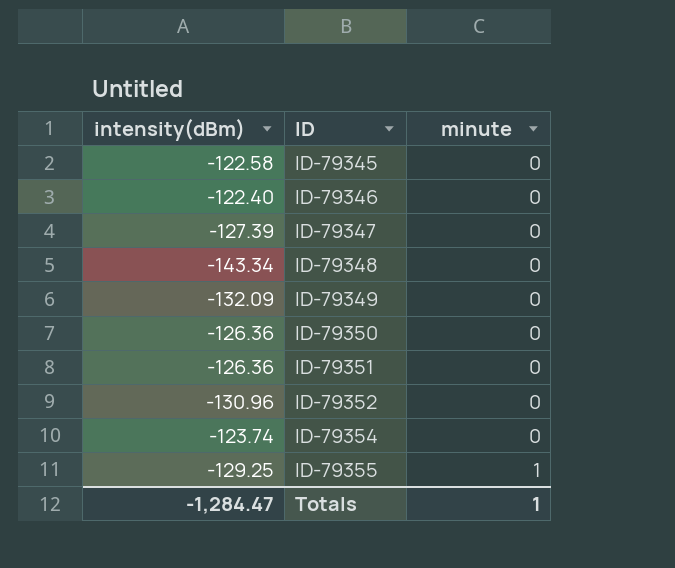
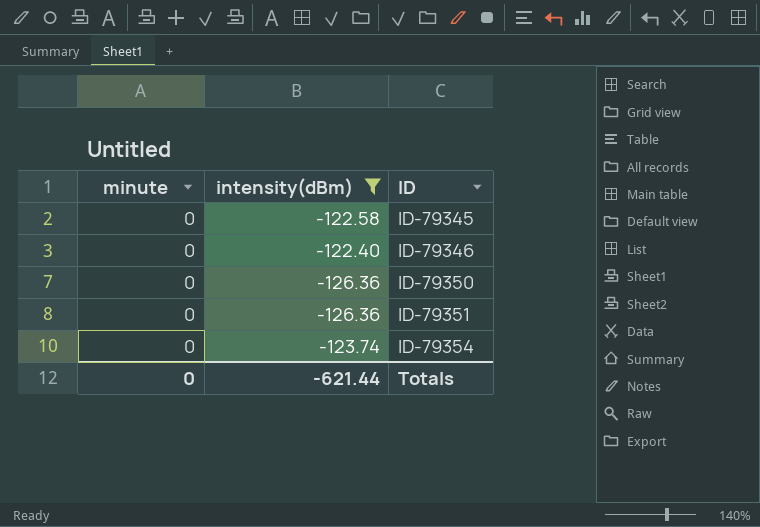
filter: none -> intensity(dBm) >= -126.36
column minute | position: 3 -> 1
Totals | minute: 1 -> 0
Totals | intensity(dBm): -1,284.47 -> -621.44

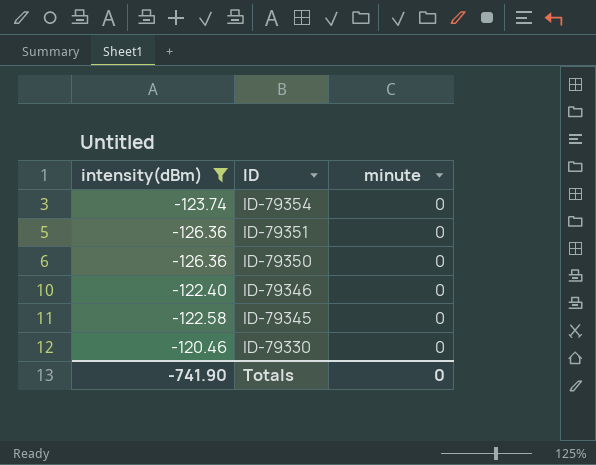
row order: ID ascending -> ID descending
column minute | position: 1 -> 3
row ID-79330: none -> -120.46 | 0
Totals | intensity(dBm): -621.44 -> -741.90

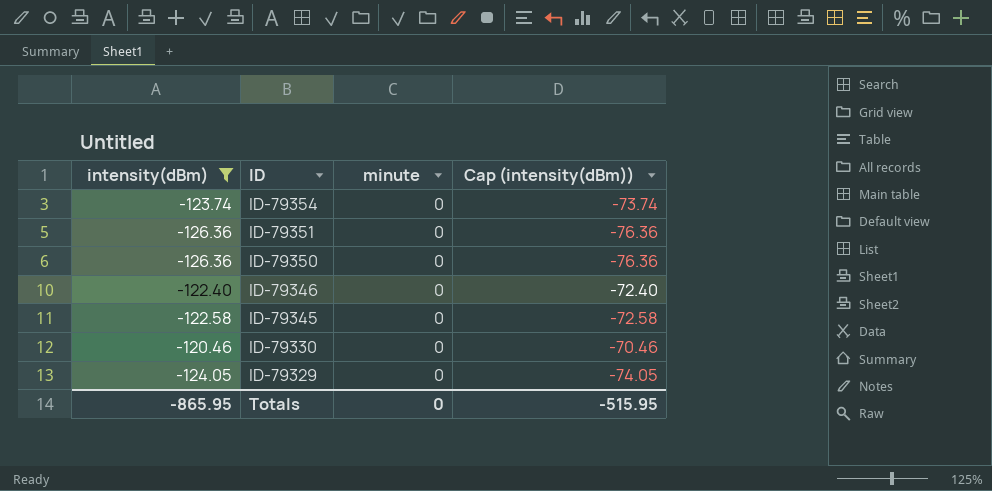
column Cap (intensity(dBm)) | formula: none -> [intensity(dBm)] + 50
row ID-79329: none -> -124.05 | 0 | -74.05
Totals | intensity(dBm): -741.90 -> -865.95

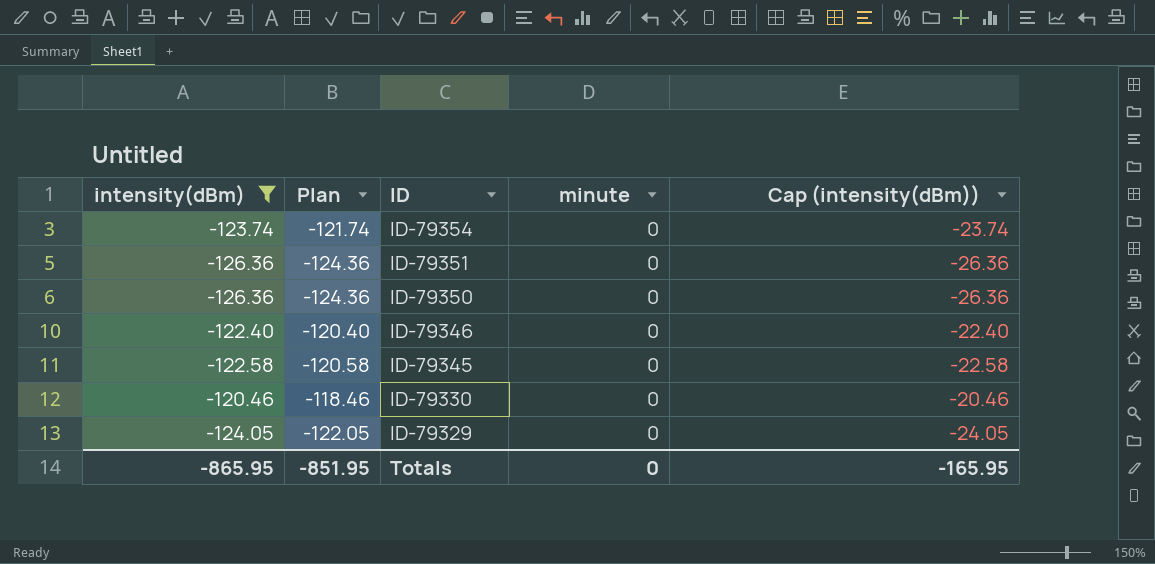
column Plan | formula: none -> [intensity(dBm)] + 2
column Cap (intensity(dBm)) | formula: [intensity(dBm)] + 50 -> [intensity(dBm)] + 100
Totals | Cap (intensity(dBm)): -515.95 -> -165.95

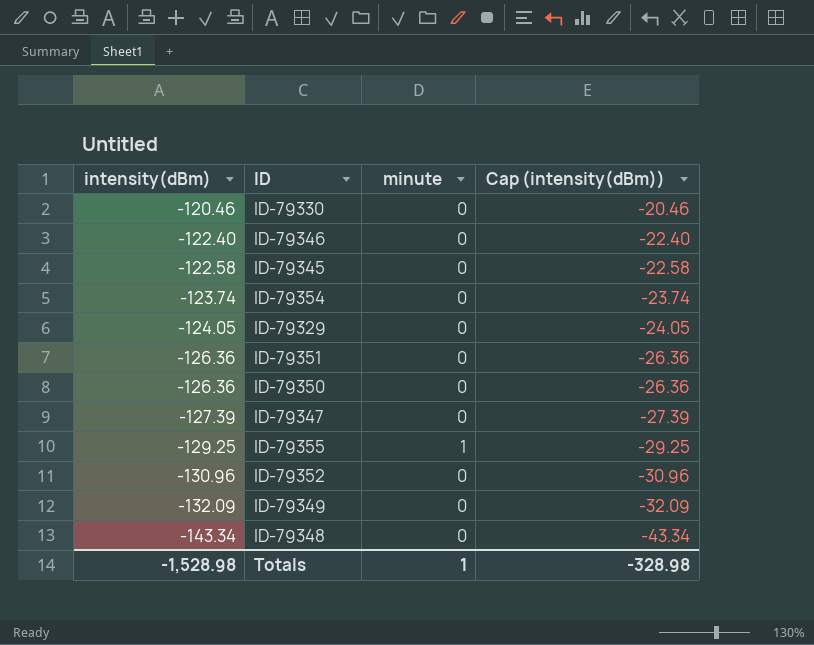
filter: intensity(dBm) >= -126.36 -> none
row order: ID descending -> intensity(dBm) descending
column Plan | formula: [intensity(dBm)] + 2 -> none
Totals | intensity(dBm): -865.95 -> -1,528.98
Totals | minute: 0 -> 1
Totals | Cap (intensity(dBm)): -165.95 -> -328.98

